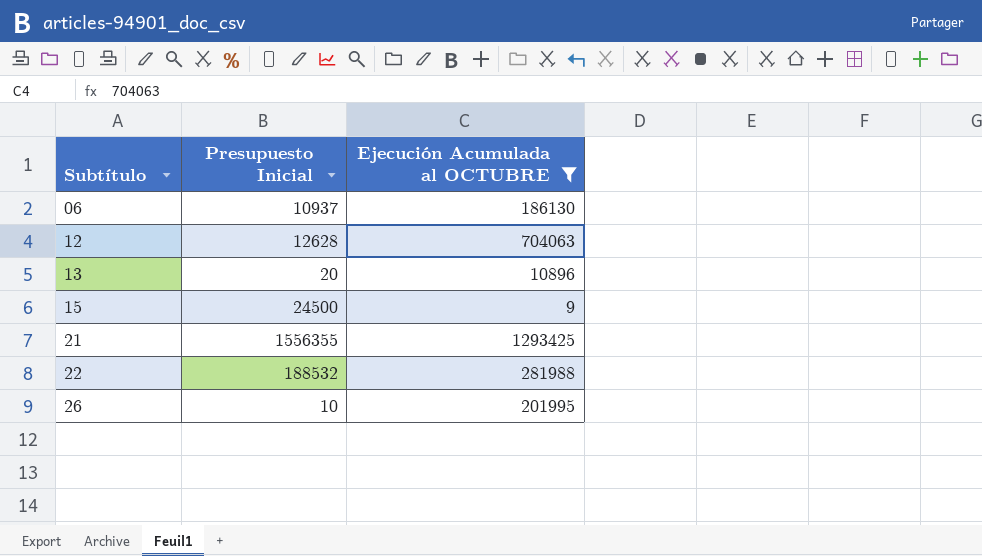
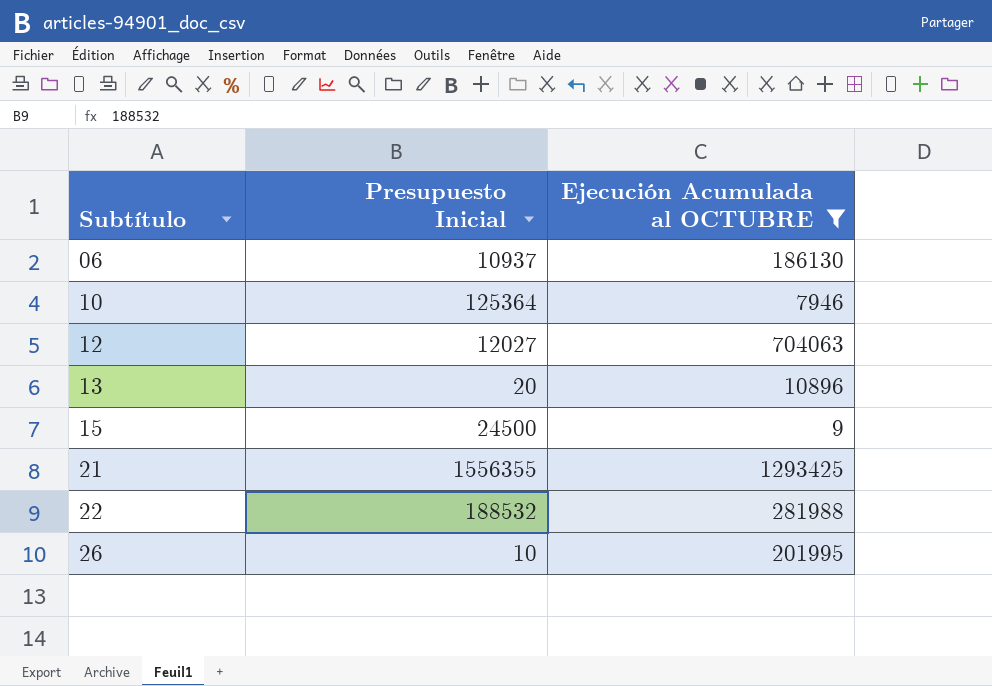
row 10: none -> 125364 | 7946
12 | Presupuesto Inicial: 12628 -> 12027

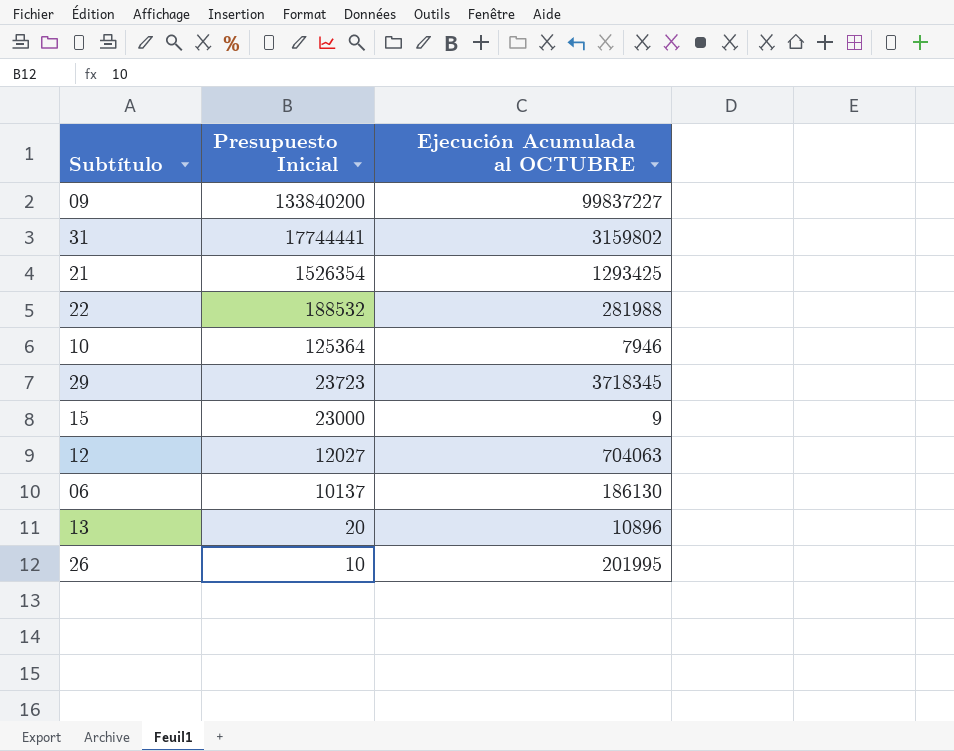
filter: Ejecución Acumulada al OCTUBRE <= 1293425 -> none
row order: Subtítulo ascending -> Presupuesto Inicial descending
21 | Presupuesto Inicial: 1556355 -> 1526354
15 | Presupuesto Inicial: 24500 -> 23000
06 | Presupuesto Inicial: 10937 -> 10137

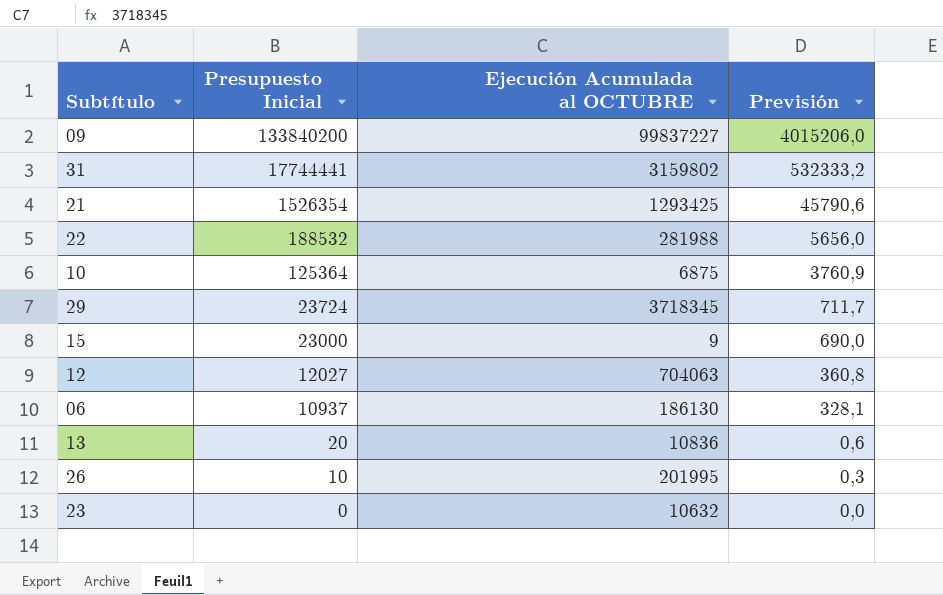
column Previsión | formula: none -> [Presupuesto Inicial] * 0,03
10 | Ejecución Acumulada al OCTUBRE: 7946 -> 6875
29 | Presupuesto Inicial: 23723 -> 23724
06 | Presupuesto Inicial: 10137 -> 10937
13 | Ejecución Acumulada al OCTUBRE: 10896 -> 10836
row 23: none -> 0 | 10632 | 0,0

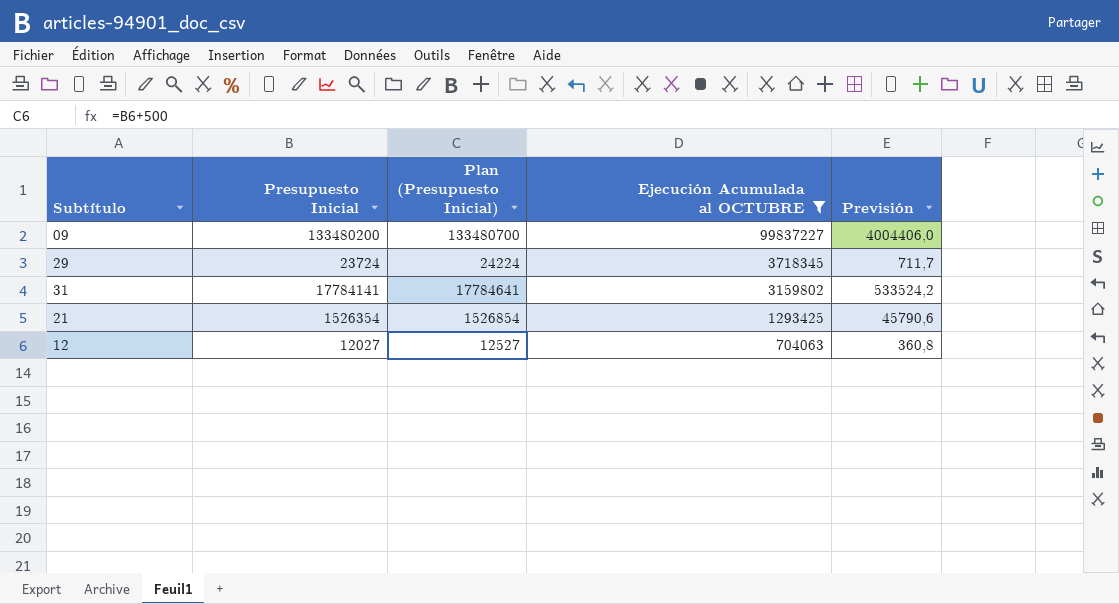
filter: none -> Ejecución Acumulada al OCTUBRE >= 704063
row order: Presupuesto Inicial descending -> Ejecución Acumulada al OCTUBRE descending
column Plan (Presupuesto Inicial) | formula: none -> [Presupuesto Inicial] + 500
09 | Presupuesto Inicial: 133840200 -> 133480200
09 | Previsión: 4015206,0 -> 4004406,0
31 | Presupuesto Inicial: 17744441 -> 17784141
31 | Previsión: 532333,2 -> 533524,2

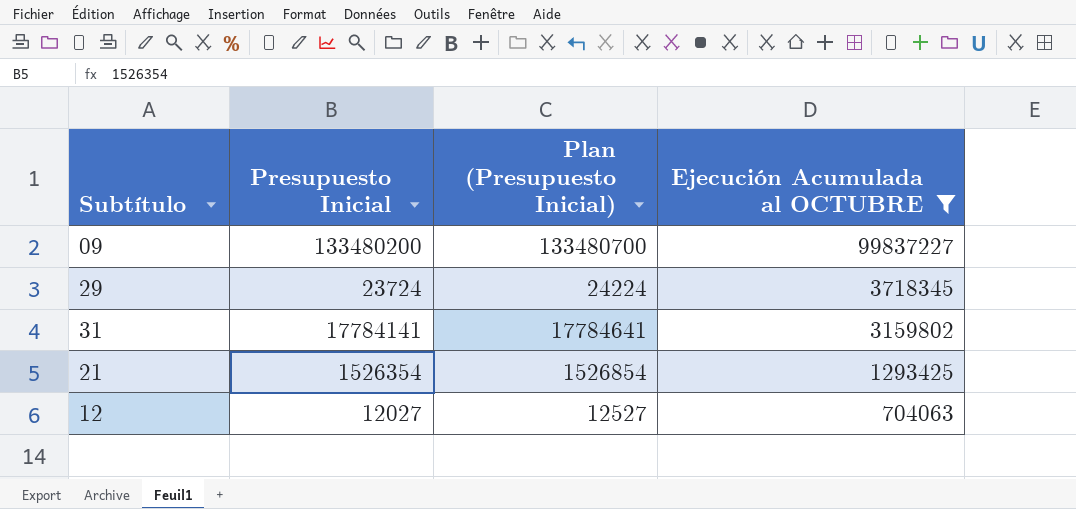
column Previsión | formula: [Presupuesto Inicial] * 0,03 -> none

